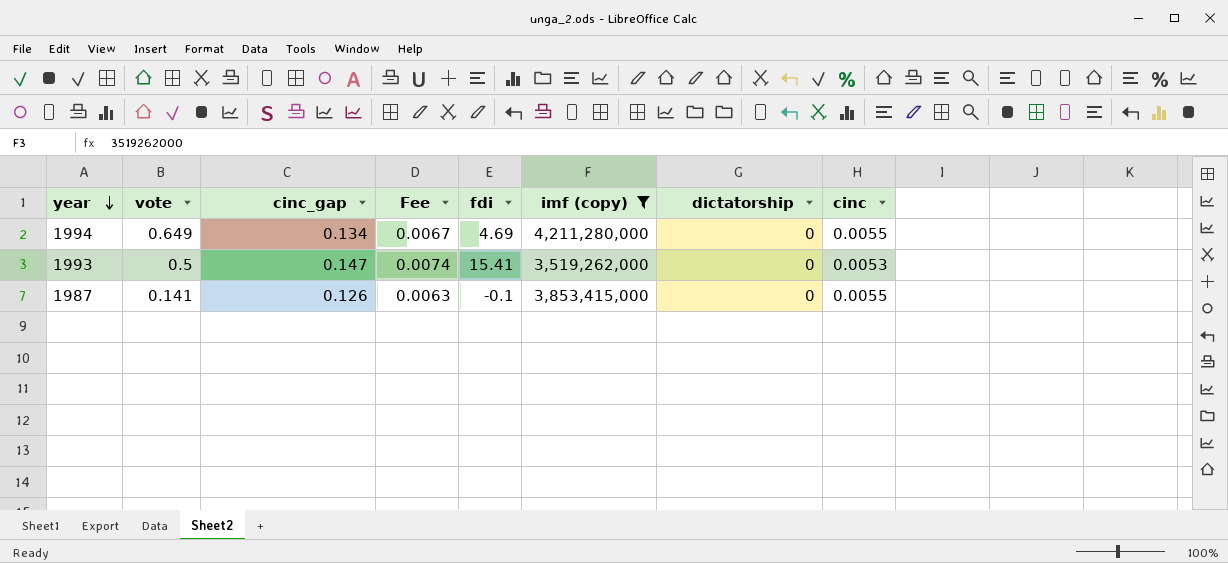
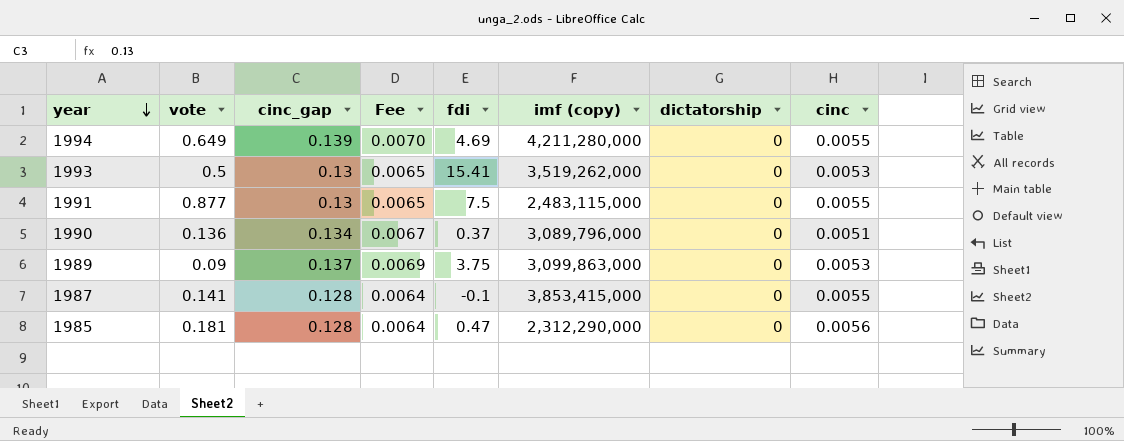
filter: imf (copy) >= 3,519,262,000 -> none
1994 | cinc_gap: 0.134 -> 0.139
1994 | Fee: 0.0067 -> 0.0070
1993 | cinc_gap: 0.147 -> 0.13
1993 | Fee: 0.0074 -> 0.0065
1987 | cinc_gap: 0.126 -> 0.128
1987 | Fee: 0.0063 -> 0.0064

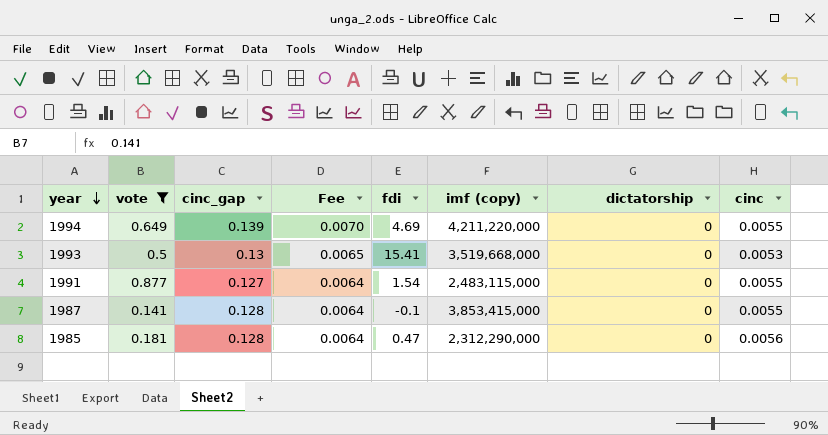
filter: none -> vote >= 0.141
1994 | imf (copy): 4,211,280,000 -> 4,211,220,000
1993 | imf (copy): 3,519,262,000 -> 3,519,668,000
1991 | cinc_gap: 0.13 -> 0.127
1991 | Fee: 0.0065 -> 0.0064
1991 | fdi: 7.5 -> 1.54

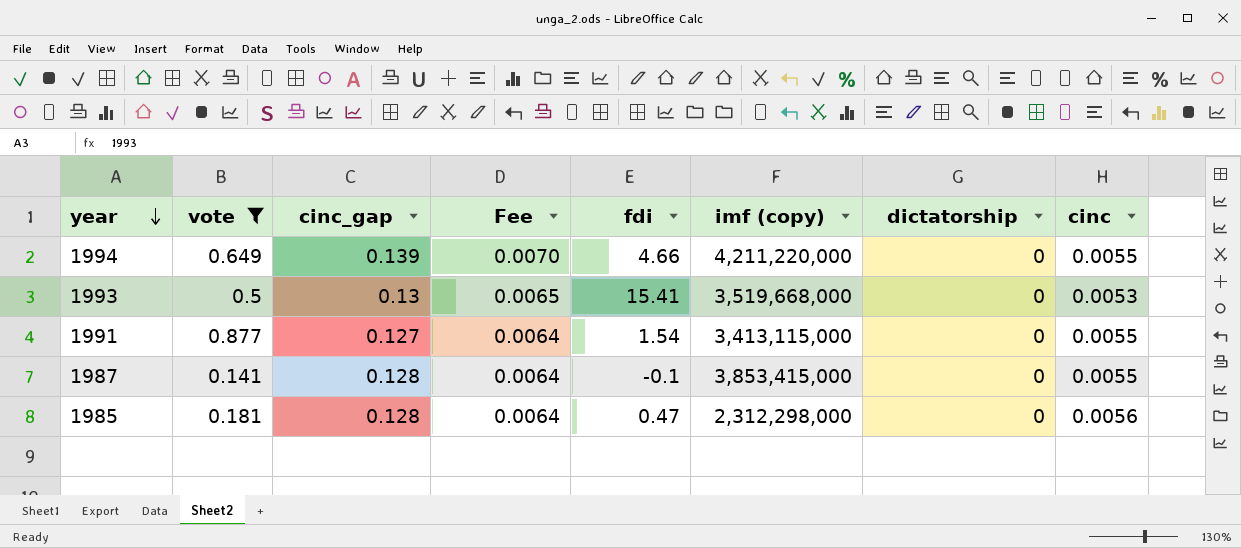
1994 | fdi: 4.69 -> 4.66
1991 | imf (copy): 2,483,115,000 -> 3,413,115,000
1985 | imf (copy): 2,312,290,000 -> 2,312,298,000

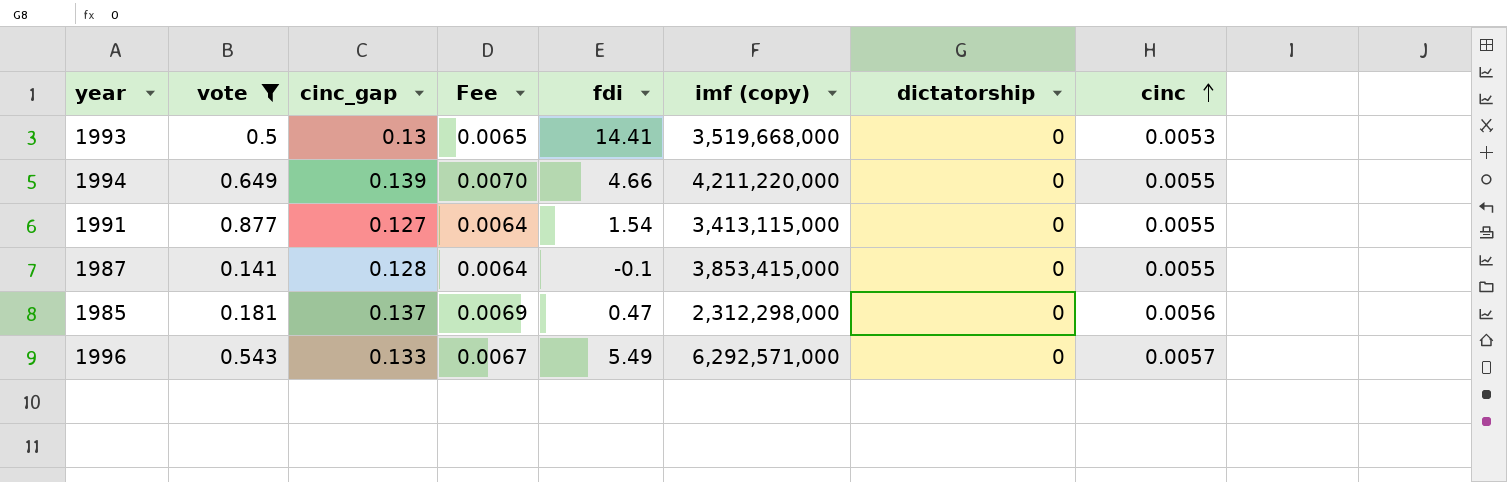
row order: year descending -> cinc ascending
1993 | fdi: 15.41 -> 14.41
1985 | cinc_gap: 0.128 -> 0.137
1985 | Fee: 0.0064 -> 0.0069
row 1996: none -> 0.543 | 0.133 | 0.0067 | 5.49 | 6,292,571,000 | 0 | 0.0057

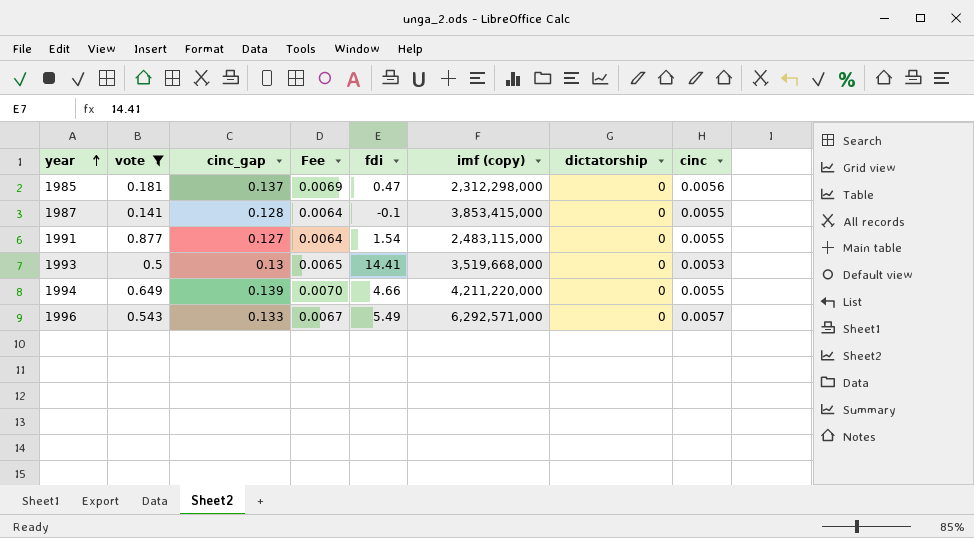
row order: cinc ascending -> year ascending
1991 | imf (copy): 3,413,115,000 -> 2,483,115,000

